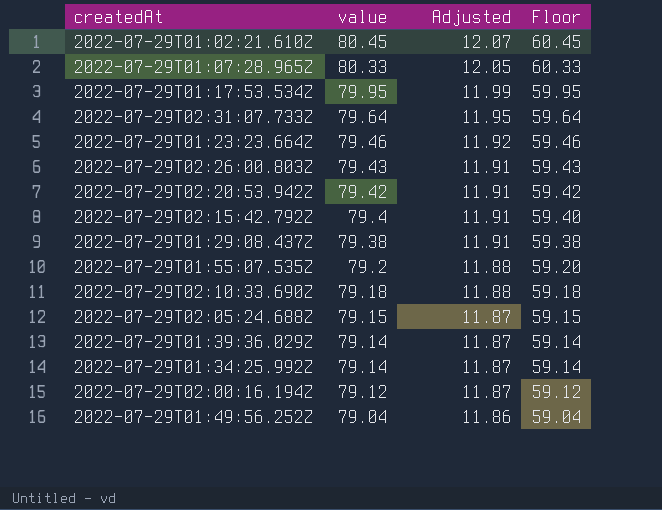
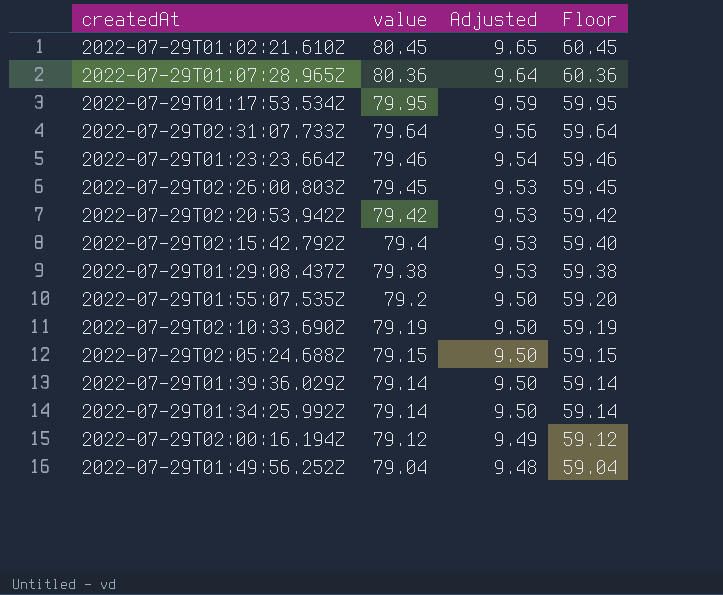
column Adjusted | formula: [value] * 0.15 -> [value] * 0.12
2022-07-29T01:07:28.965Z | value: 80.33 -> 80.36
2022-07-29T01:07:28.965Z | Floor: 60.33 -> 60.36
2022-07-29T02:26:00.803Z | value: 79.43 -> 79.45
2022-07-29T02:26:00.803Z | Floor: 59.43 -> 59.45
2022-07-29T02:10:33.690Z | value: 79.18 -> 79.19
2022-07-29T02:10:33.690Z | Floor: 59.18 -> 59.19

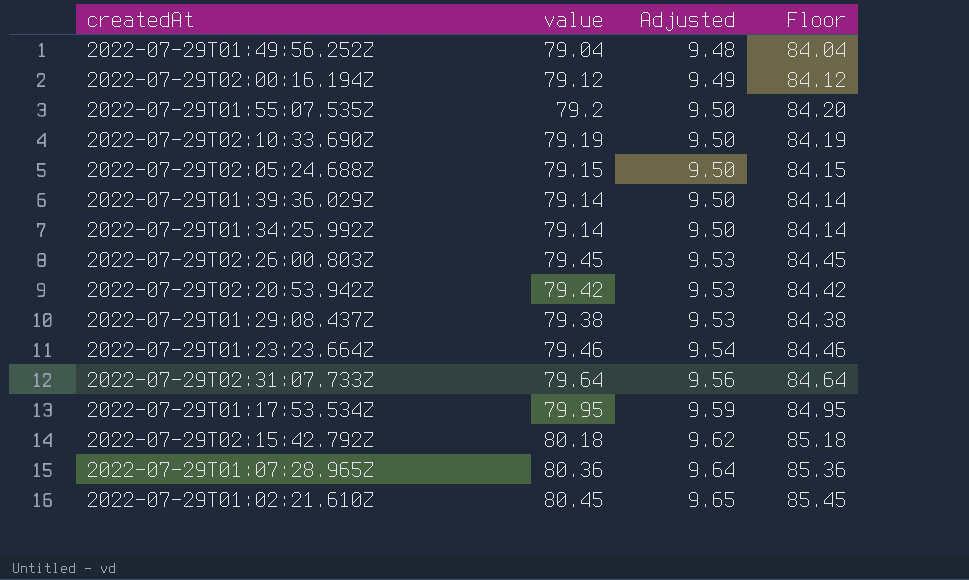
row order: value descending -> Adjusted ascending
column Floor | formula: [value] - 20 -> [value] + 5
2022-07-29T02:15:42.792Z | value: 79.4 -> 80.18
2022-07-29T02:15:42.792Z | Adjusted: 9.53 -> 9.62

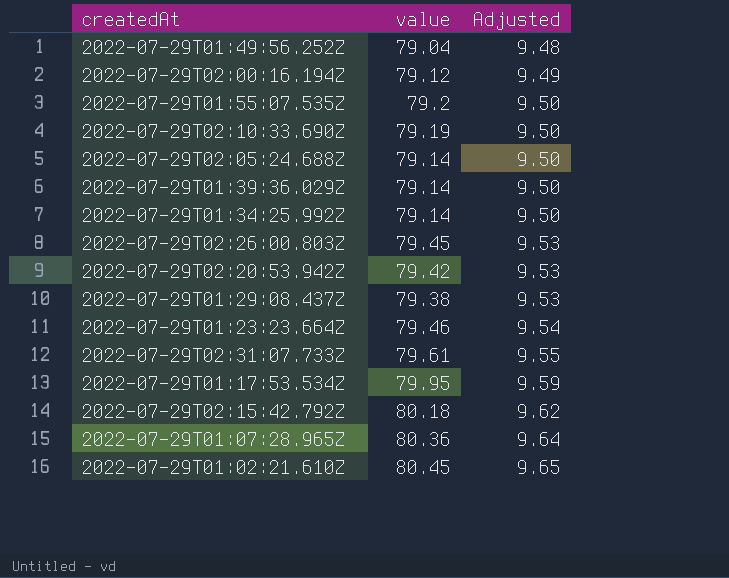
column Floor | formula: [value] + 5 -> none
2022-07-29T02:05:24.688Z | value: 79.15 -> 79.14
2022-07-29T02:31:07.733Z | value: 79.64 -> 79.61
2022-07-29T02:31:07.733Z | Adjusted: 9.56 -> 9.55

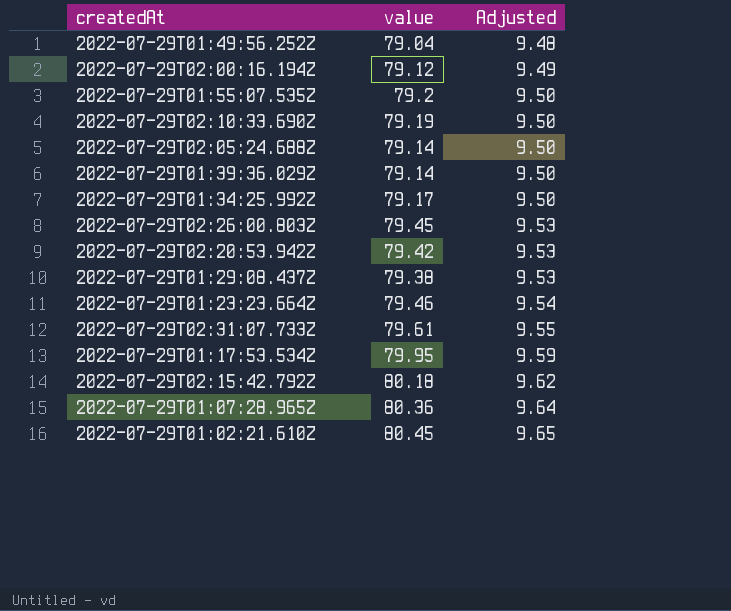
2022-07-29T01:34:25.992Z | value: 79.14 -> 79.17

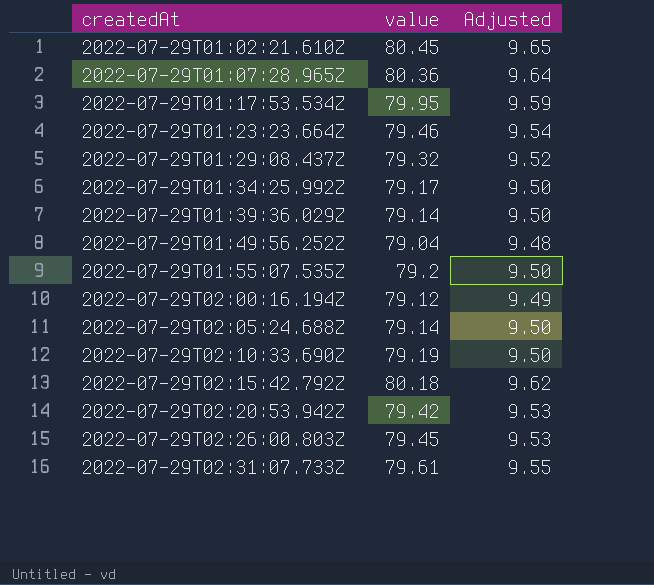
row order: Adjusted ascending -> createdAt ascending
2022-07-29T01:29:08.437Z | value: 79.38 -> 79.32
2022-07-29T01:29:08.437Z | Adjusted: 9.53 -> 9.52

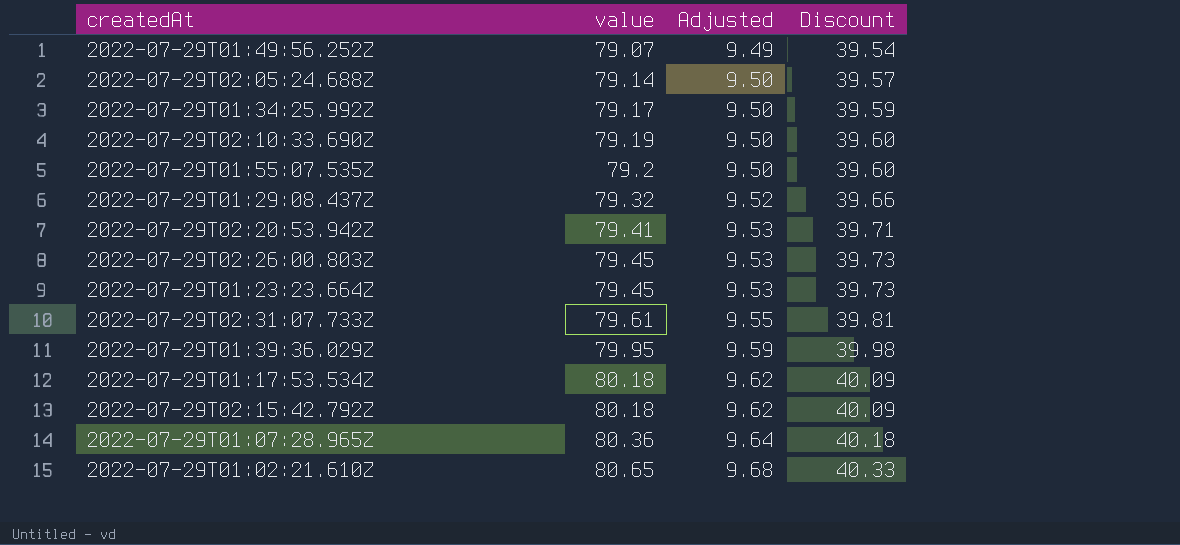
row order: createdAt ascending -> value ascending
column Discount | formula: none -> [value] * 0.5
row 2022-07-29T02:00:16.194Z: 79.12 | 9.49 -> none
2022-07-29T01:49:56.252Z | value: 79.04 -> 79.07
2022-07-29T01:49:56.252Z | Adjusted: 9.48 -> 9.49
2022-07-29T02:20:53.942Z | value: 79.42 -> 79.41
2022-07-29T01:23:23.664Z | value: 79.46 -> 79.45
2022-07-29T01:23:23.664Z | Adjusted: 9.54 -> 9.53
2022-07-29T01:39:36.029Z | value: 79.14 -> 79.95
2022-07-29T01:39:36.029Z | Adjusted: 9.50 -> 9.59
2022-07-29T01:17:53.534Z | value: 79.95 -> 80.18
2022-07-29T01:17:53.534Z | Adjusted: 9.59 -> 9.62
2022-07-29T01:02:21.610Z | value: 80.45 -> 80.65
2022-07-29T01:02:21.610Z | Adjusted: 9.65 -> 9.68

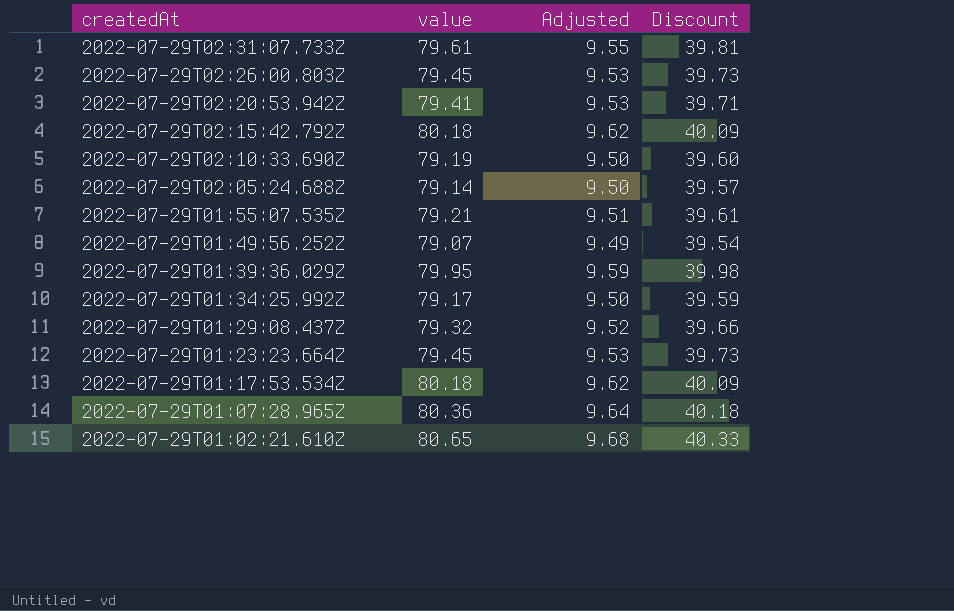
row order: value ascending -> createdAt descending
2022-07-29T01:55:07.535Z | value: 79.2 -> 79.21
2022-07-29T01:55:07.535Z | Adjusted: 9.50 -> 9.51
2022-07-29T01:55:07.535Z | Discount: 39.60 -> 39.61

